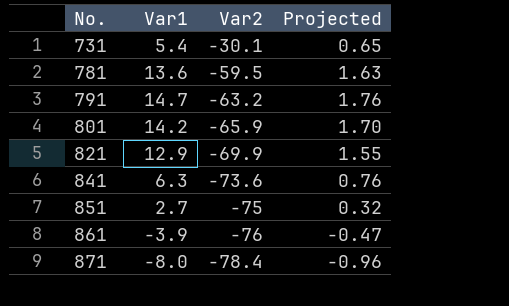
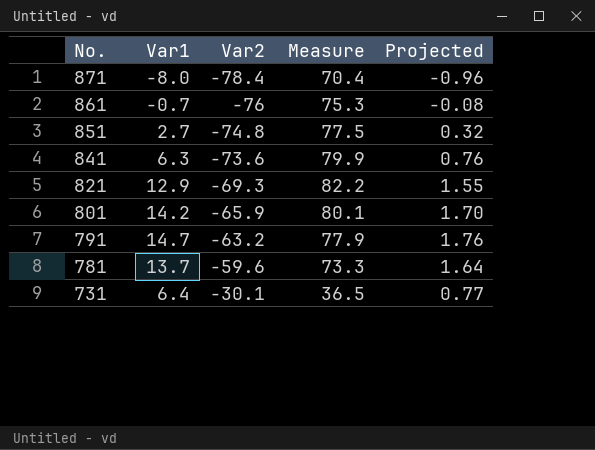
row order: No. ascending -> No. descending
column Measure | formula: none -> [Var1] - [Var2]
861 | Var1: -3.9 -> -0.7
861 | Projected: -0.47 -> -0.08
851 | Var2: -75 -> -74.8
821 | Var2: -69.9 -> -69.3
781 | Var1: 13.6 -> 13.7
781 | Var2: -59.5 -> -59.6
781 | Projected: 1.63 -> 1.64
731 | Var1: 5.4 -> 6.4
731 | Projected: 0.65 -> 0.77

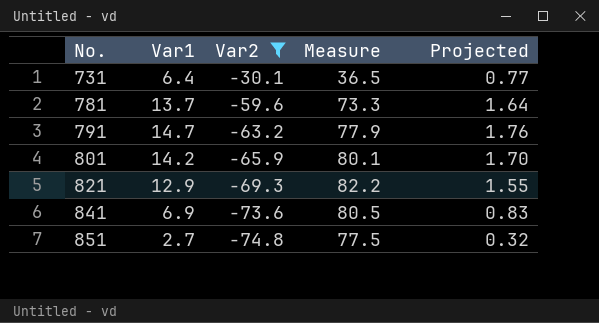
filter: none -> Var2 >= -74.8
row order: No. descending -> No. ascending
841 | Var1: 6.3 -> 6.9
841 | Measure: 79.9 -> 80.5
841 | Projected: 0.76 -> 0.83

